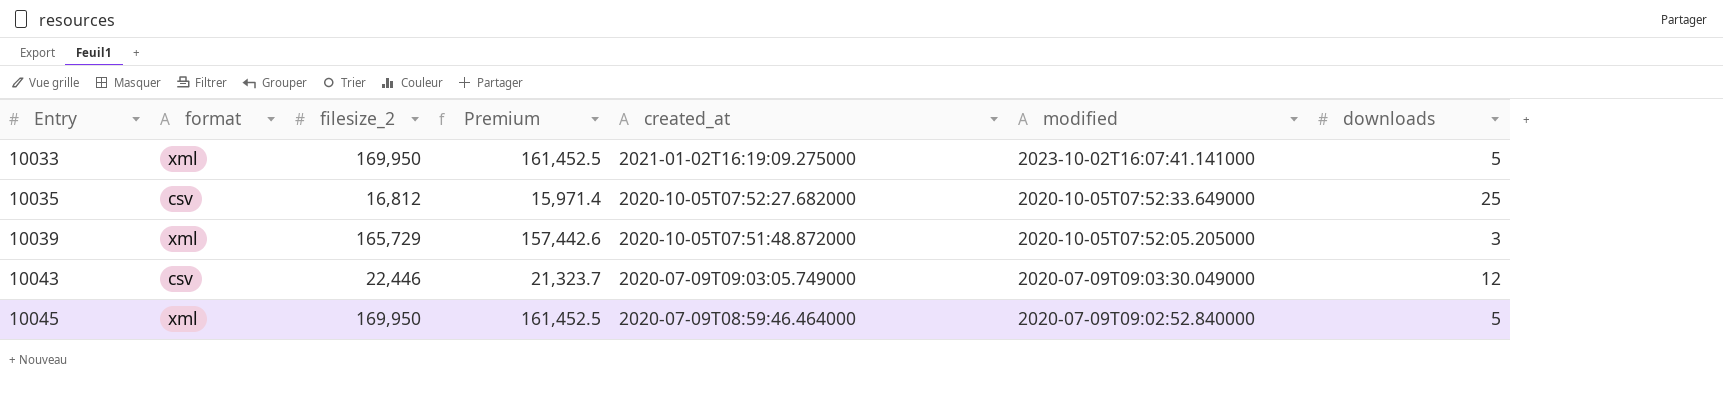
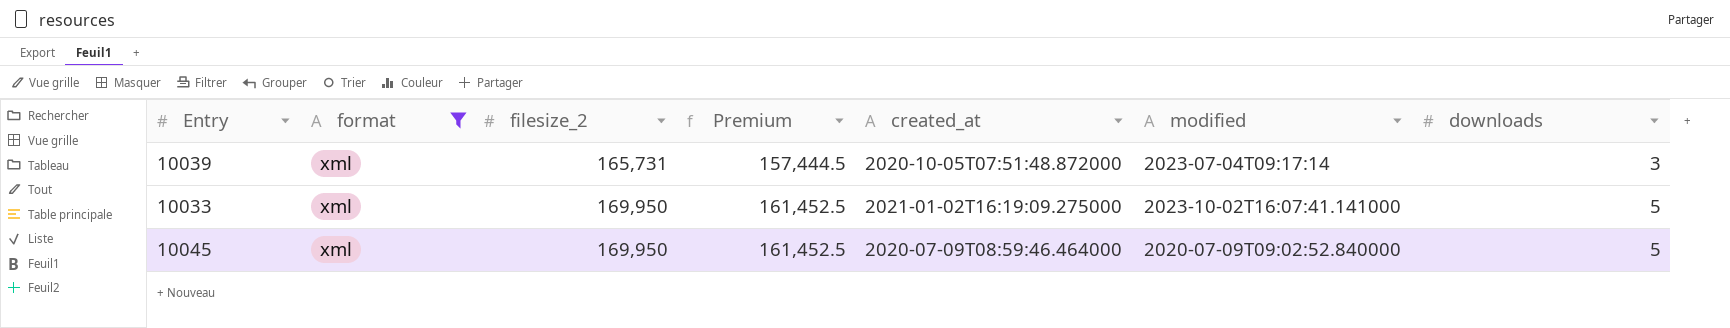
filter: none -> format = xml
row order: Entry ascending -> filesize_2 ascending
10039 | filesize_2: 165,729 -> 165,731
10039 | Premium: 157,442.6 -> 157,444.5
10039 | modified: 2020-10-05T07:52:05.205000 -> 2023-07-04T09:17:14

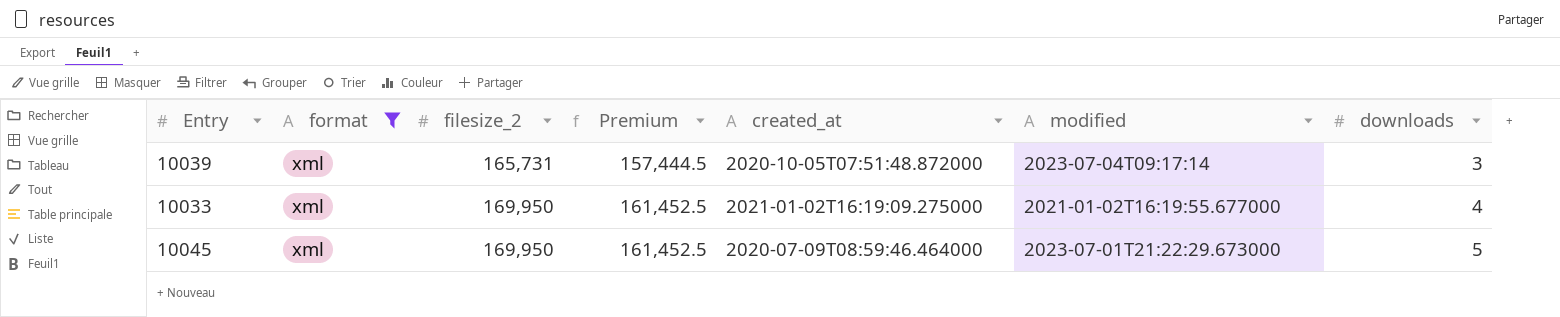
10033 | modified: 2023-10-02T16:07:41.141000 -> 2021-01-02T16:19:55.677000
10033 | downloads: 5 -> 4
10045 | modified: 2020-07-09T09:02:52.840000 -> 2023-07-01T21:22:29.673000

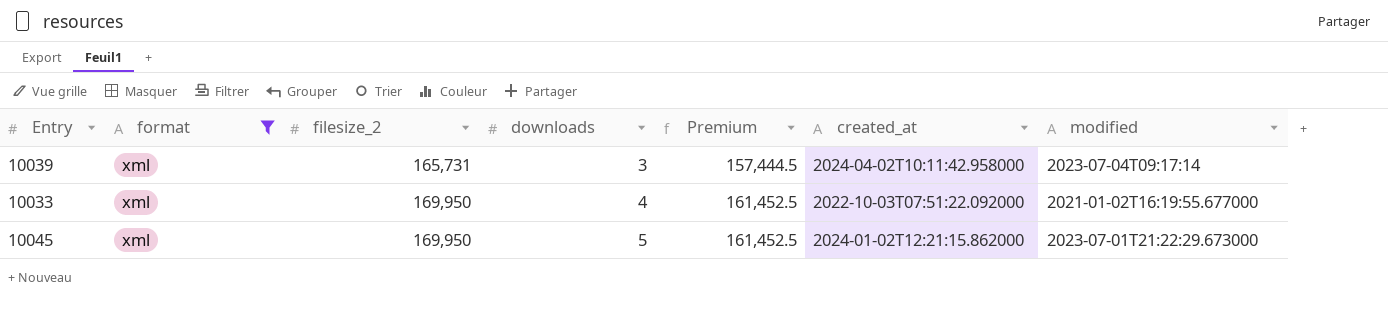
column downloads | position: 7 -> 4
10039 | created_at: 2020-10-05T07:51:48.872000 -> 2024-04-02T10:11:42.958000
10033 | created_at: 2021-01-02T16:19:09.275000 -> 2022-10-03T07:51:22.092000
10045 | created_at: 2020-07-09T08:59:46.464000 -> 2024-01-02T12:21:15.862000

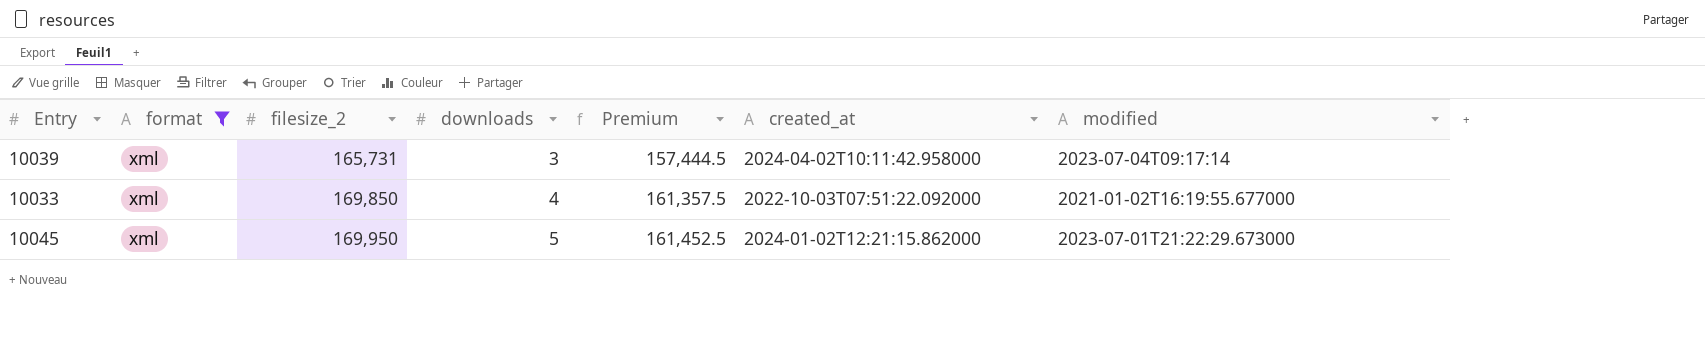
10033 | filesize_2: 169,950 -> 169,850
10033 | Premium: 161,452.5 -> 161,357.5

